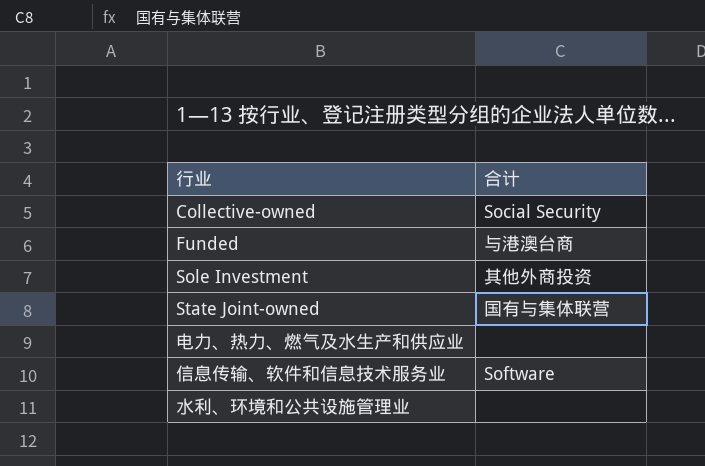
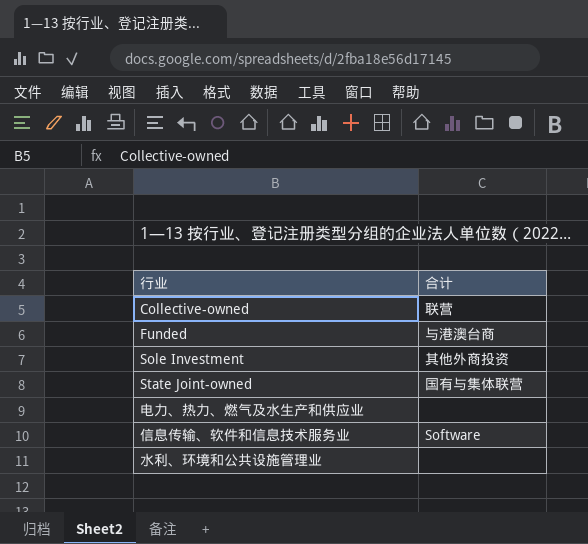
Collective-owned | 合计: Social Security -> 联营

